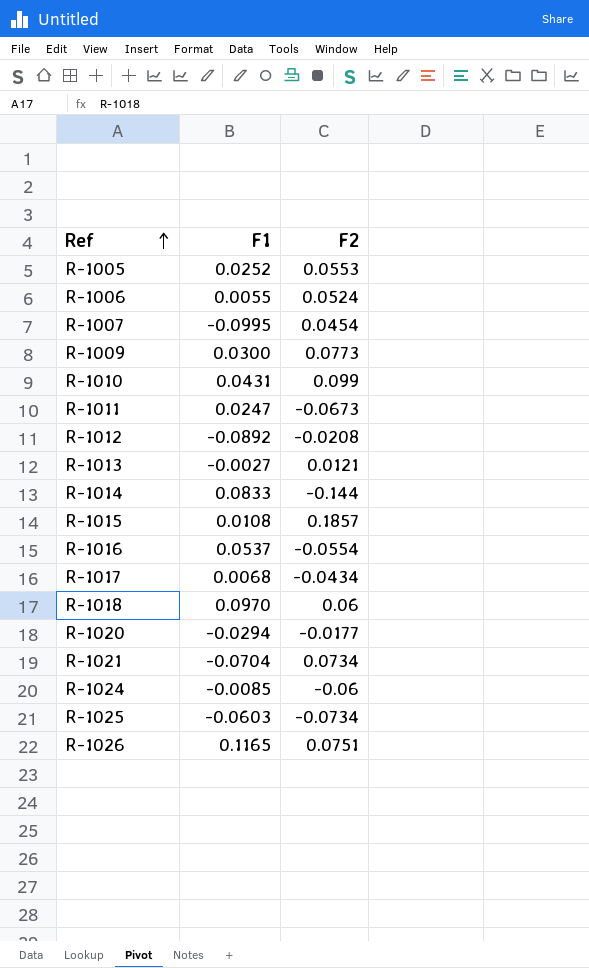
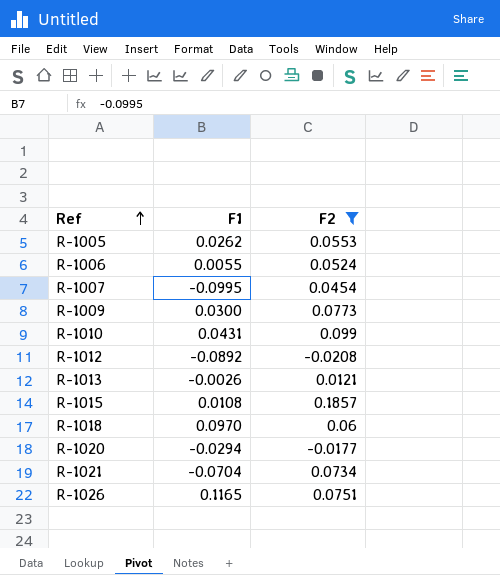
filter: none -> F2 >= -0.0208
R-1005 | F1: 0.0252 -> 0.0262
R-1013 | F1: -0.0027 -> -0.0026

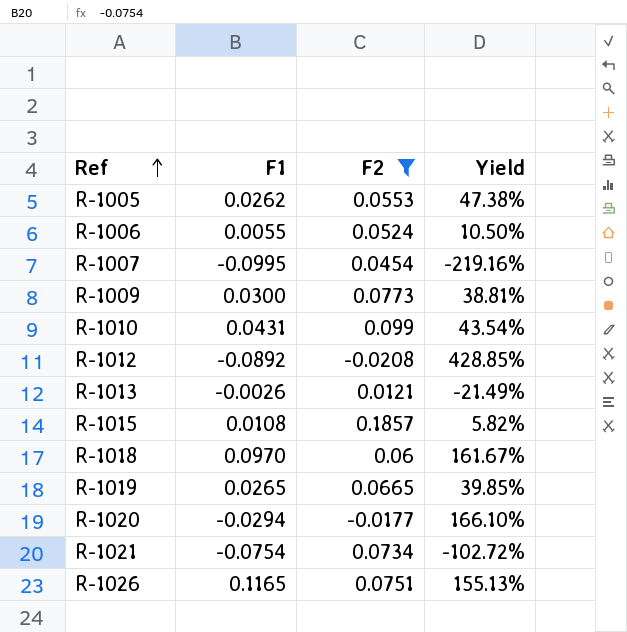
column Yield | formula: none -> [F1] / [F2]
row R-1019: none -> 0.0265 | 0.0665 | 39.85%
R-1021 | F1: -0.0704 -> -0.0754

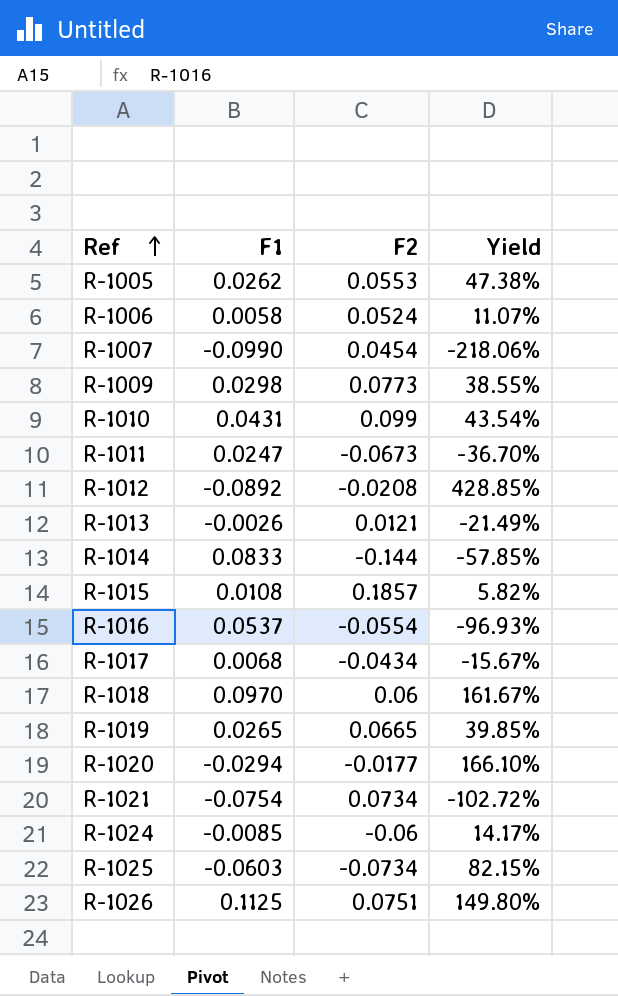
filter: F2 >= -0.0208 -> none
R-1006 | F1: 0.0055 -> 0.0058
R-1006 | Yield: 10.50% -> 11.07%
R-1007 | F1: -0.0995 -> -0.0990
R-1007 | Yield: -219.16% -> -218.06%
R-1009 | F1: 0.0300 -> 0.0298
R-1009 | Yield: 38.81% -> 38.55%
R-1026 | F1: 0.1165 -> 0.1125
R-1026 | Yield: 155.13% -> 149.80%

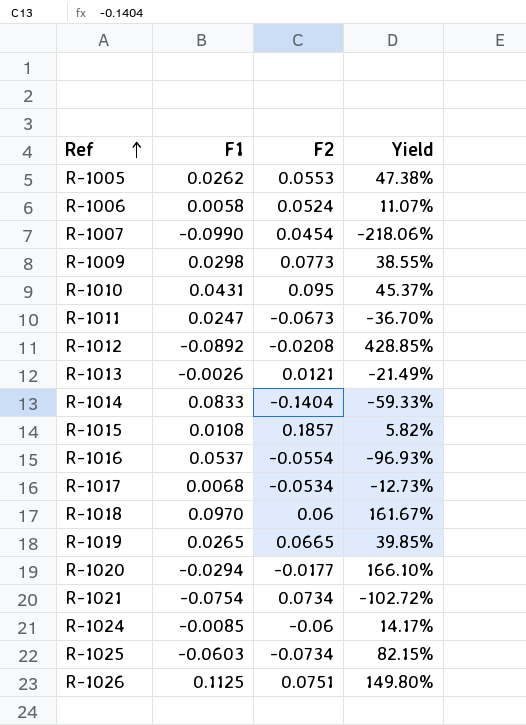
R-1010 | F2: 0.099 -> 0.095
R-1010 | Yield: 43.54% -> 45.37%
R-1014 | F2: -0.144 -> -0.1404
R-1014 | Yield: -57.85% -> -59.33%
R-1017 | F2: -0.0434 -> -0.0534
R-1017 | Yield: -15.67% -> -12.73%

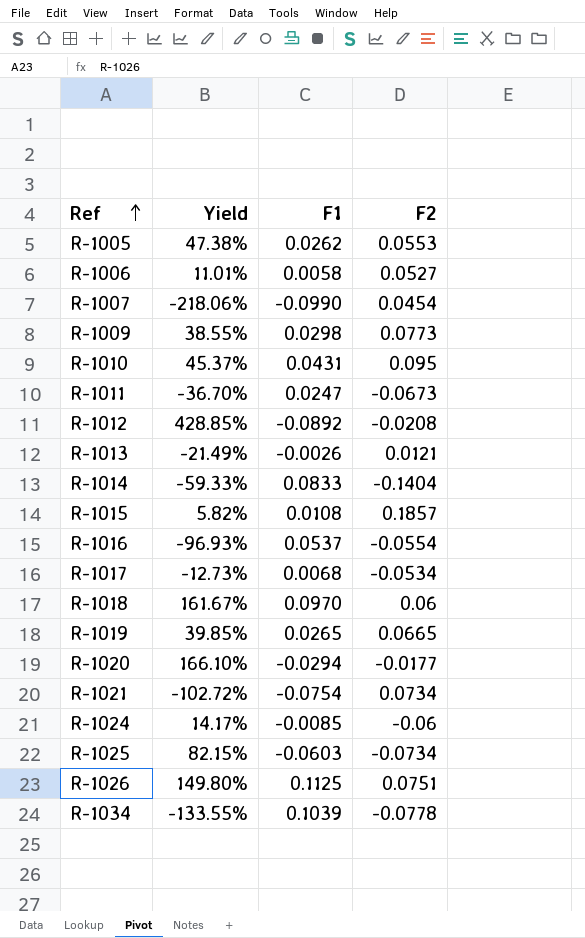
column Yield | position: 4 -> 2
R-1006 | Yield: 11.07% -> 11.01%
R-1006 | F2: 0.0524 -> 0.0527
row R-1034: none -> -133.55% | 0.1039 | -0.0778

